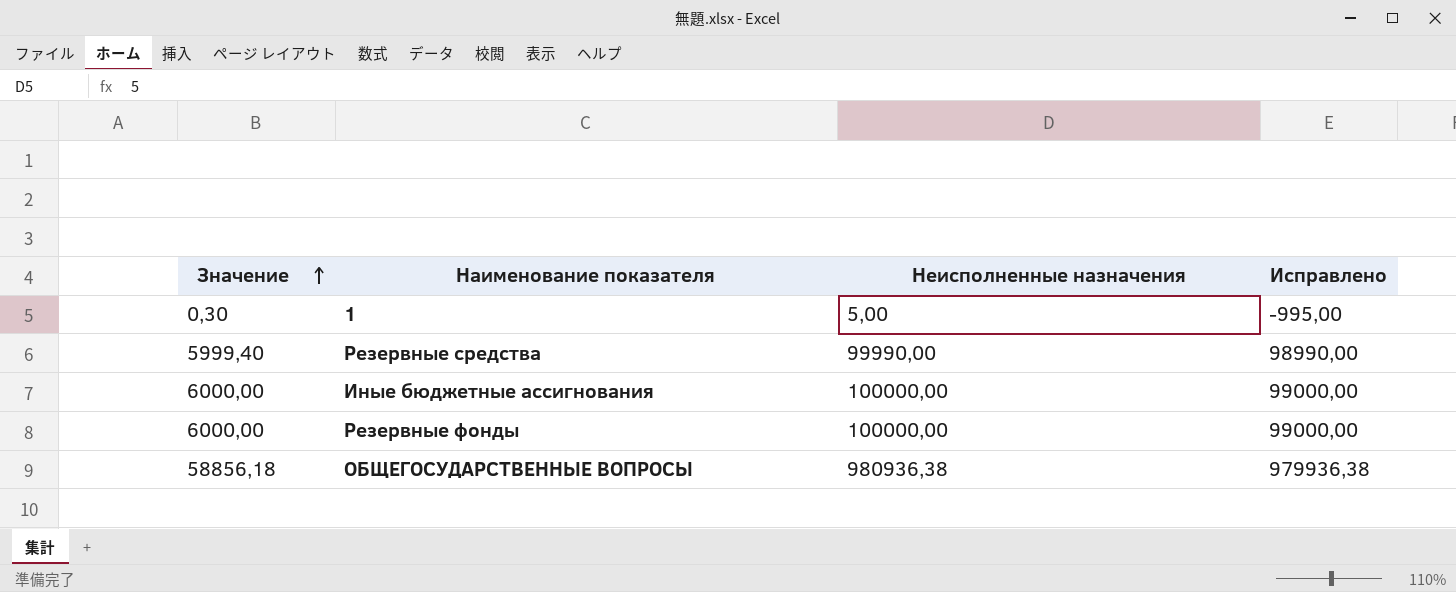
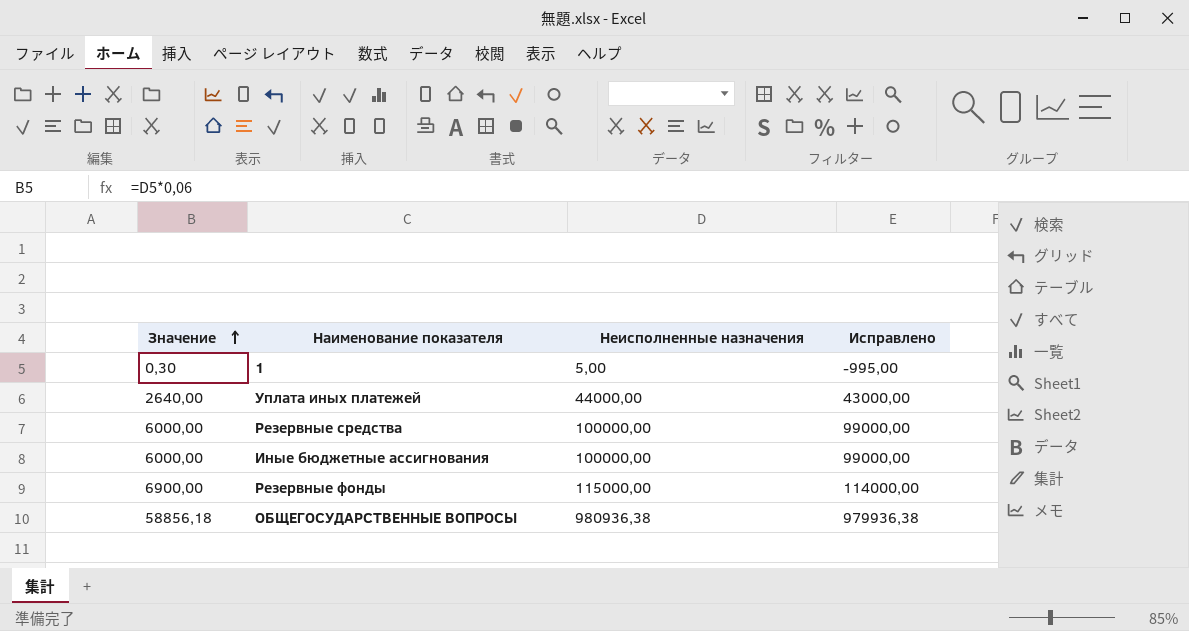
row Уплата иных платежей: none -> 2640,00 | 44000,00 | 43000,00
Резервные средства | Значение: 5999,40 -> 6000,00
Резервные средства | Неисполненные назначения: 99990,00 -> 100000,00
Резервные средства | Исправлено: 98990,00 -> 99000,00
Резервные фонды | Значение: 6000,00 -> 6900,00
Резервные фонды | Неисполненные назначения: 100000,00 -> 115000,00
Резервные фонды | Исправлено: 99000,00 -> 114000,00

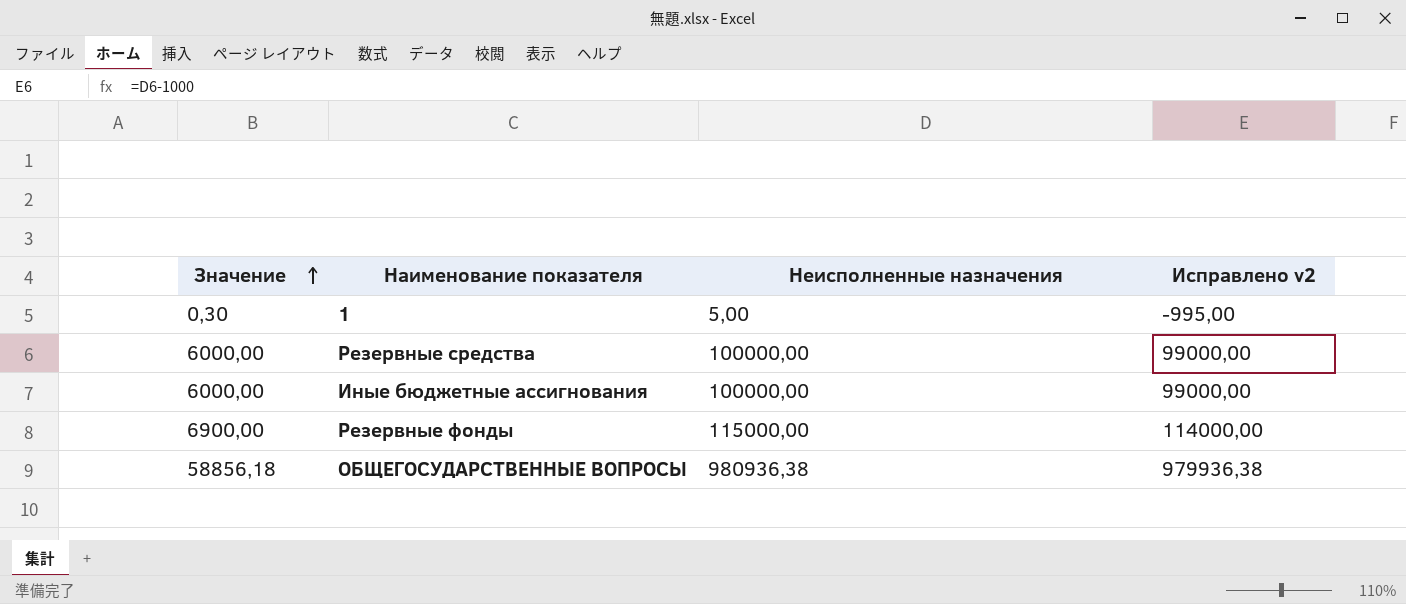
column name: Исправлено -> Исправлено v2
row Уплата иных платежей: 2640,00 | 44000,00 | 43000,00 -> none

